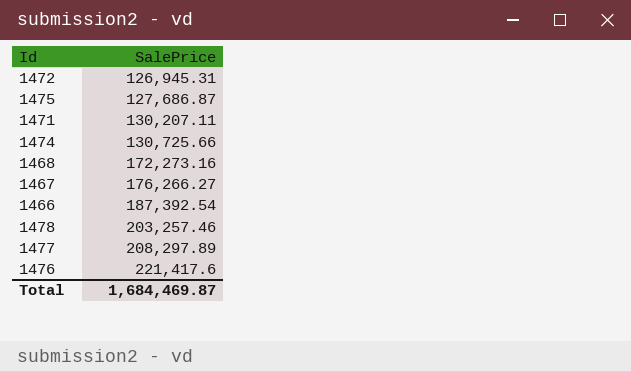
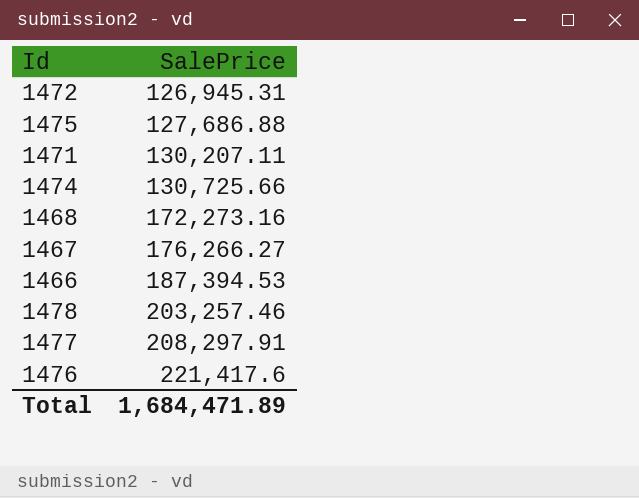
1475 | SalePrice: 127,686.87 -> 127,686.88
1466 | SalePrice: 187,392.54 -> 187,394.53
1477 | SalePrice: 208,297.89 -> 208,297.91
Total | SalePrice: 1,684,469.87 -> 1,684,471.89

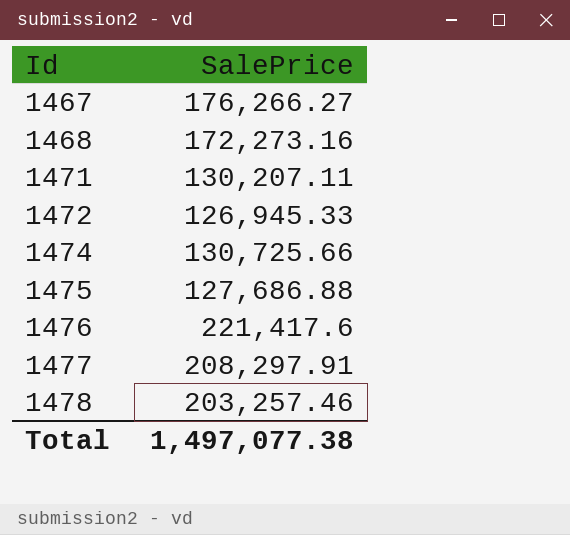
row order: SalePrice ascending -> Id ascending
row 1466: 187,394.53 -> none
1472 | SalePrice: 126,945.31 -> 126,945.33
Total | SalePrice: 1,684,471.89 -> 1,497,077.38

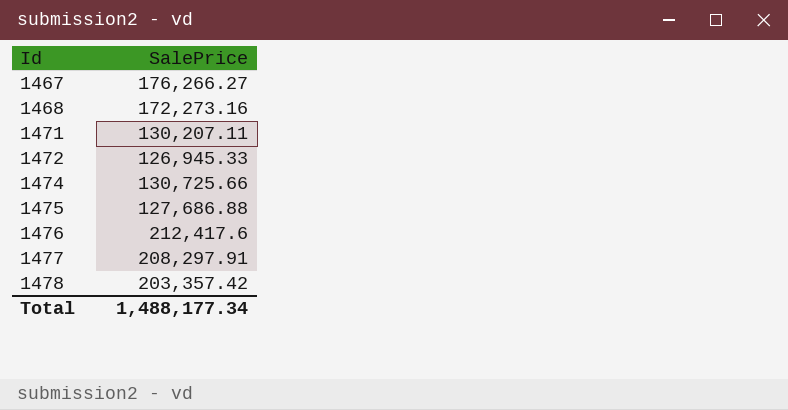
1476 | SalePrice: 221,417.6 -> 212,417.6
1478 | SalePrice: 203,257.46 -> 203,357.42
Total | SalePrice: 1,497,077.38 -> 1,488,177.34

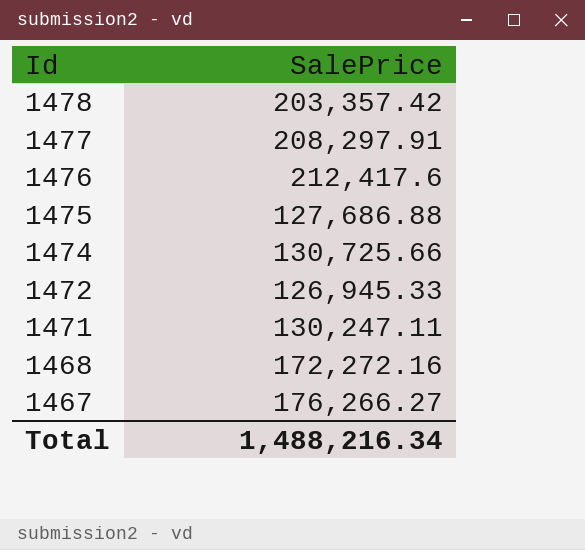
row order: Id ascending -> Id descending
1471 | SalePrice: 130,207.11 -> 130,247.11
1468 | SalePrice: 172,273.16 -> 172,272.16
Total | SalePrice: 1,488,177.34 -> 1,488,216.34

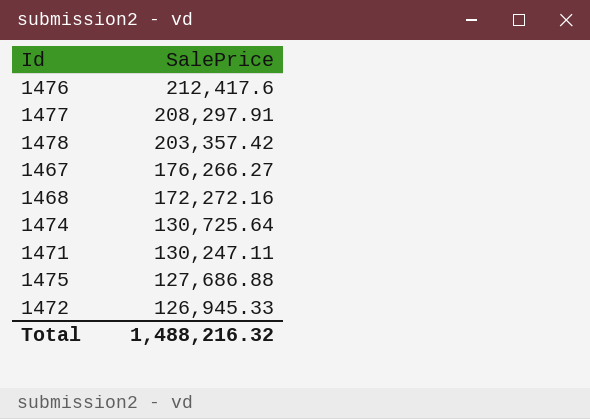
row order: Id descending -> SalePrice descending
1474 | SalePrice: 130,725.66 -> 130,725.64
Total | SalePrice: 1,488,216.34 -> 1,488,216.32

